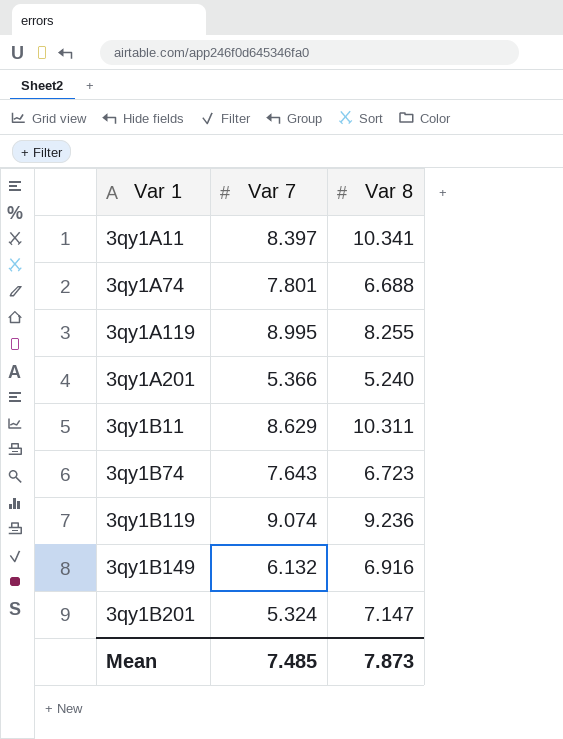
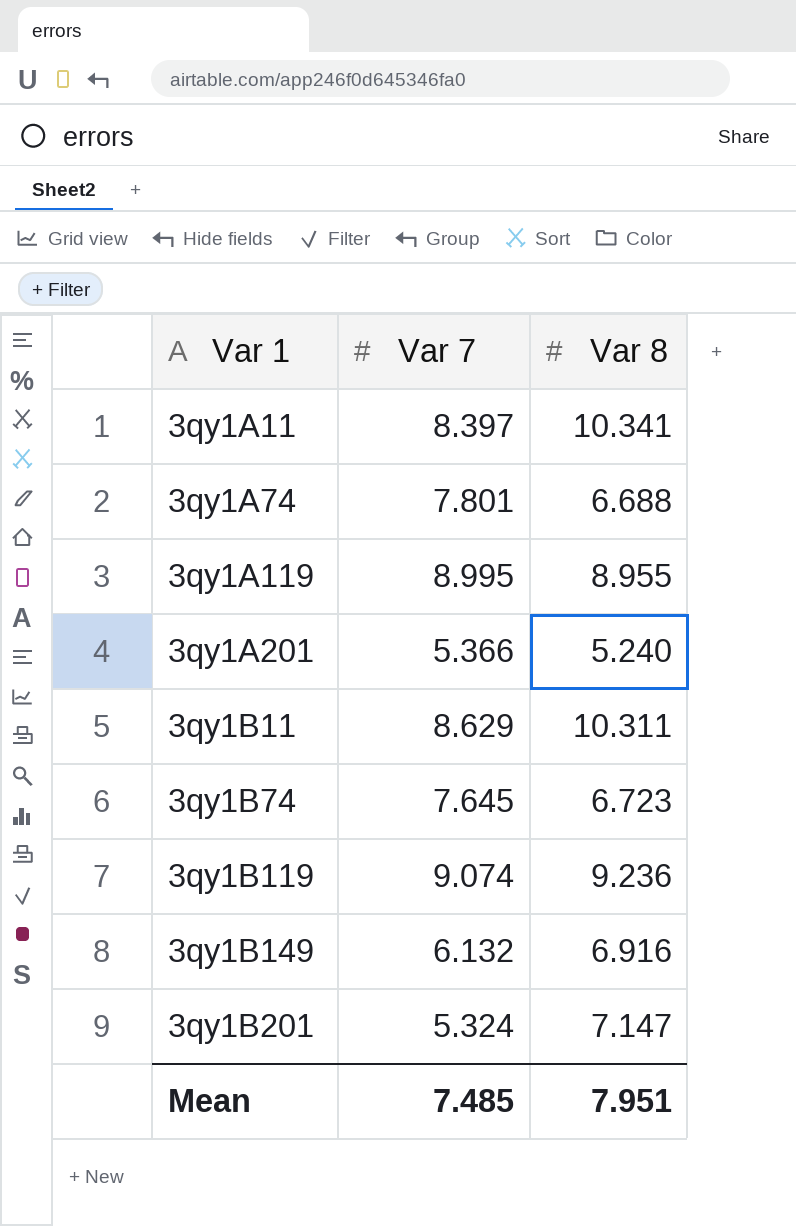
3qy1A119 | Var 8: 8.255 -> 8.955
3qy1B74 | Var 7: 7.643 -> 7.645
Mean | Var 8: 7.873 -> 7.951

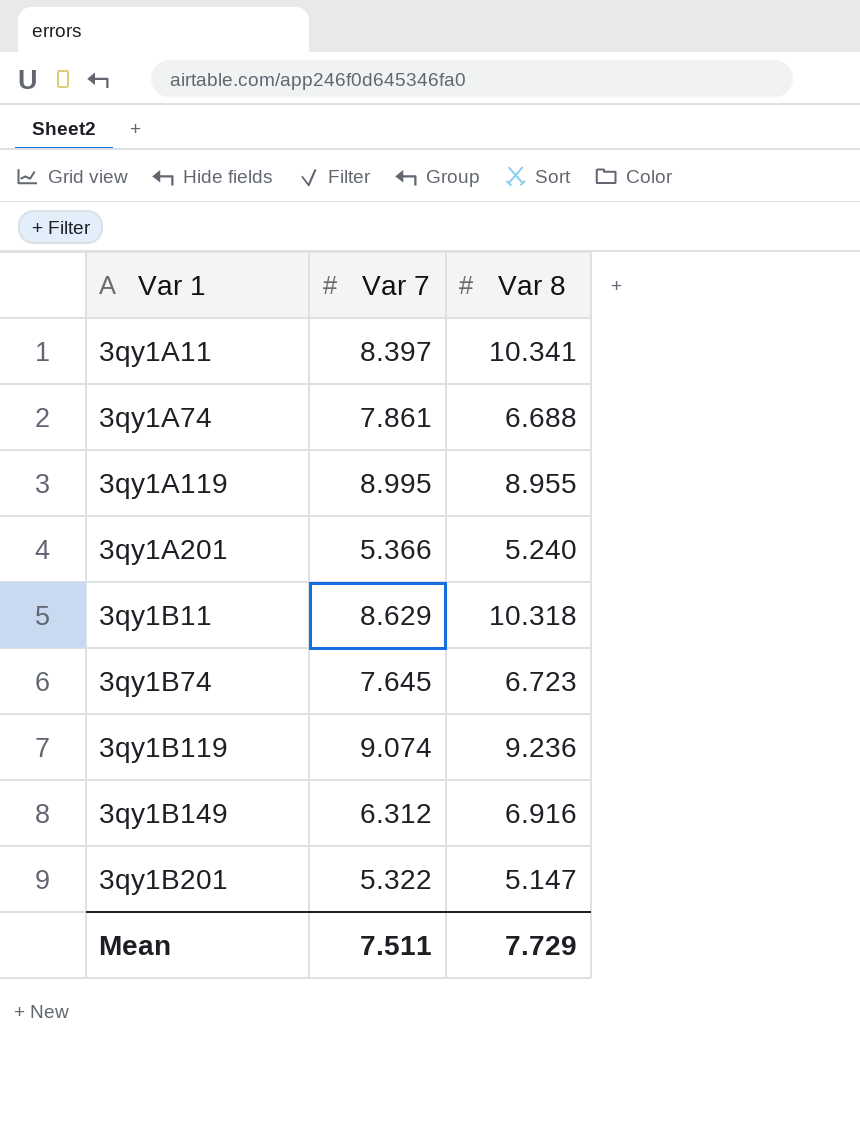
3qy1A74 | Var 7: 7.801 -> 7.861
3qy1B11 | Var 8: 10.311 -> 10.318
3qy1B149 | Var 7: 6.132 -> 6.312
3qy1B201 | Var 7: 5.324 -> 5.322
3qy1B201 | Var 8: 7.147 -> 5.147
Mean | Var 7: 7.485 -> 7.511
Mean | Var 8: 7.951 -> 7.729

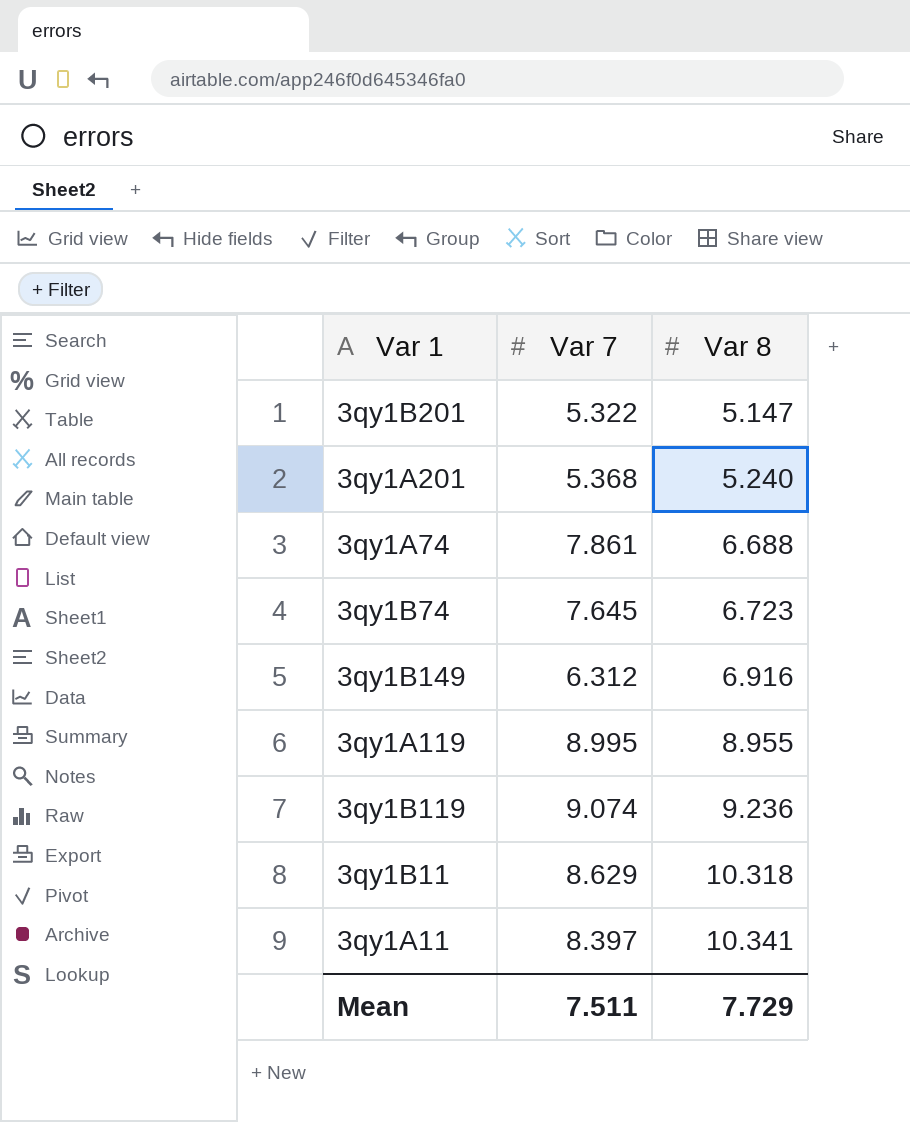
row order: Var 1 ascending -> Var 8 ascending
3qy1A201 | Var 7: 5.366 -> 5.368

